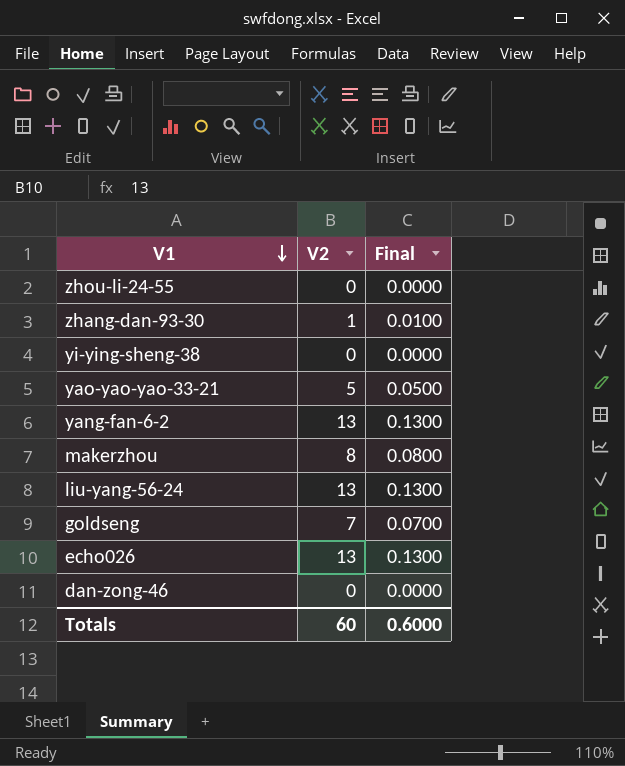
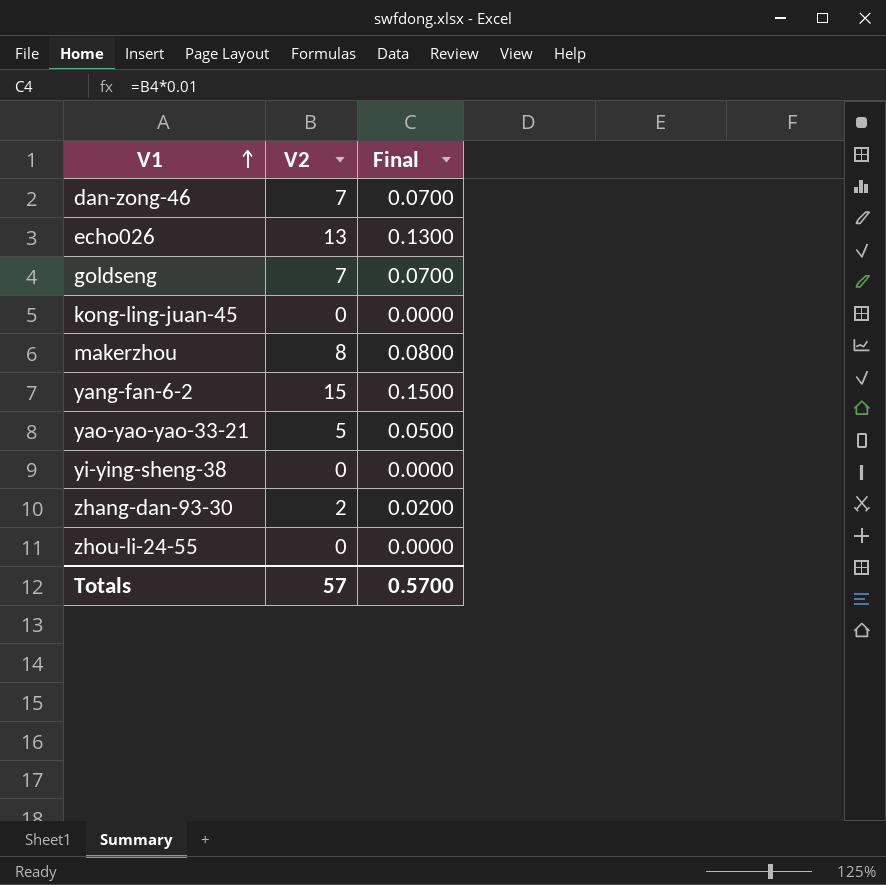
row order: V1 descending -> V1 ascending
row liu-yang-56-24: 13 | 0.1300 -> none
dan-zong-46 | V2: 0 -> 7
dan-zong-46 | Final: 0.0000 -> 0.0700
row kong-ling-juan-45: none -> 0 | 0.0000
yang-fan-6-2 | V2: 13 -> 15
yang-fan-6-2 | Final: 0.1300 -> 0.1500
zhang-dan-93-30 | V2: 1 -> 2
zhang-dan-93-30 | Final: 0.0100 -> 0.0200
Totals | V2: 60 -> 57
Totals | Final: 0.6000 -> 0.5700

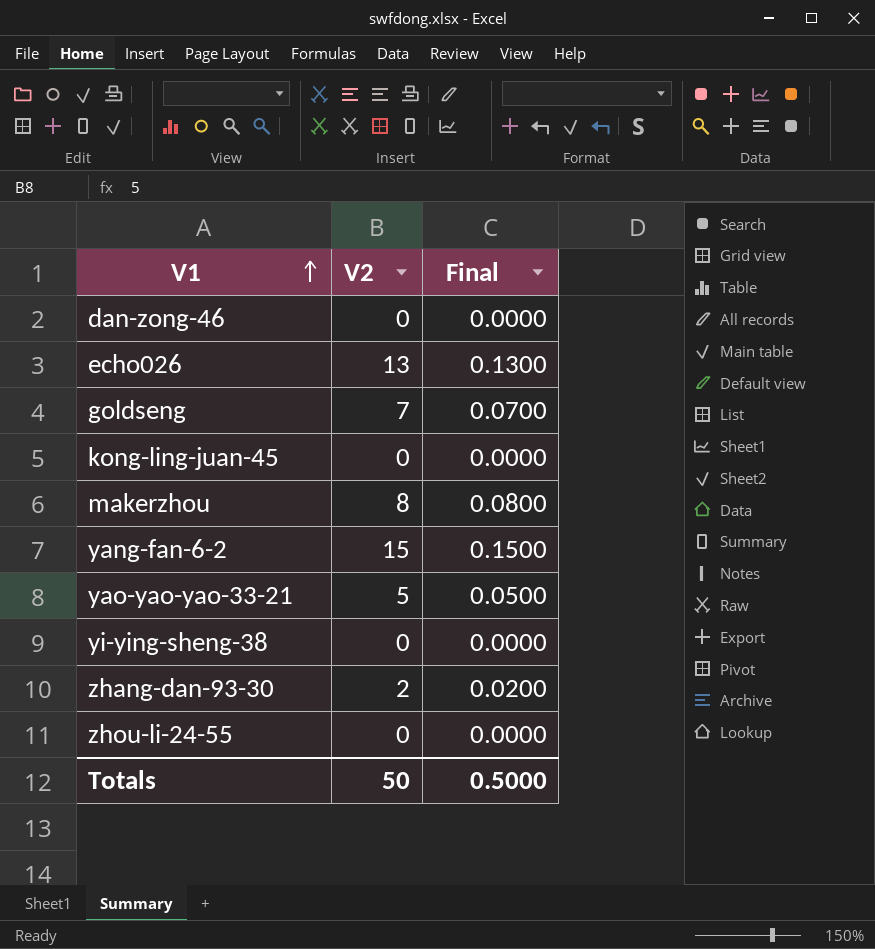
dan-zong-46 | V2: 7 -> 0
dan-zong-46 | Final: 0.0700 -> 0.0000
Totals | V2: 57 -> 50
Totals | Final: 0.5700 -> 0.5000

